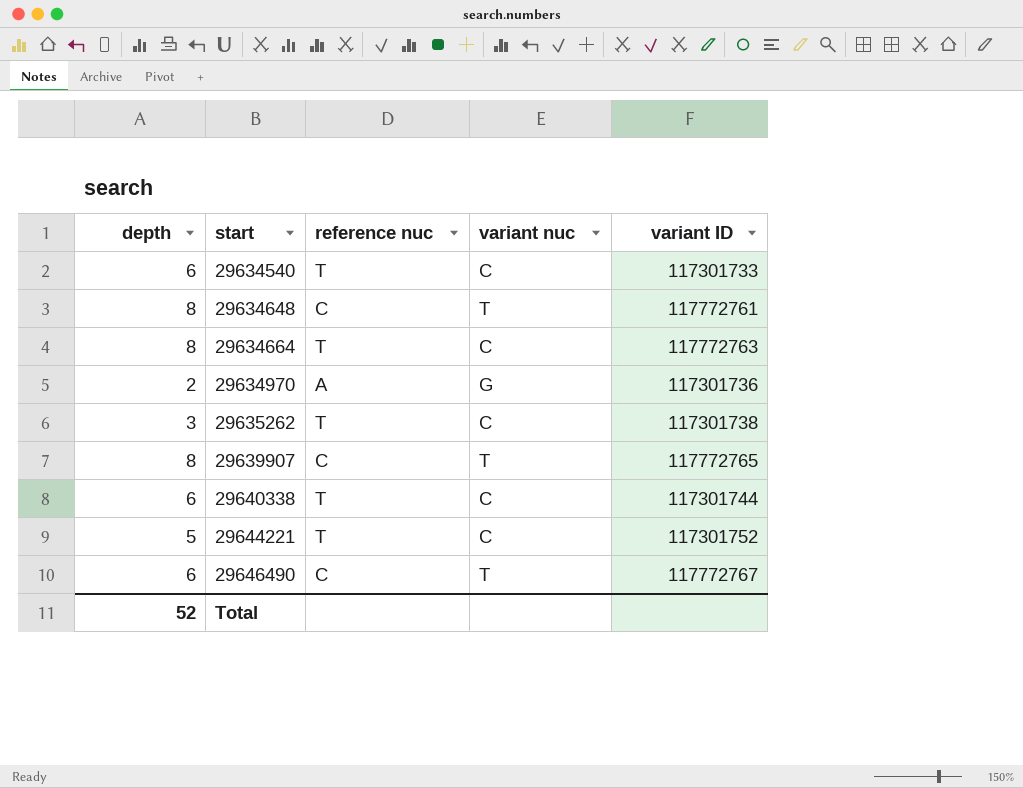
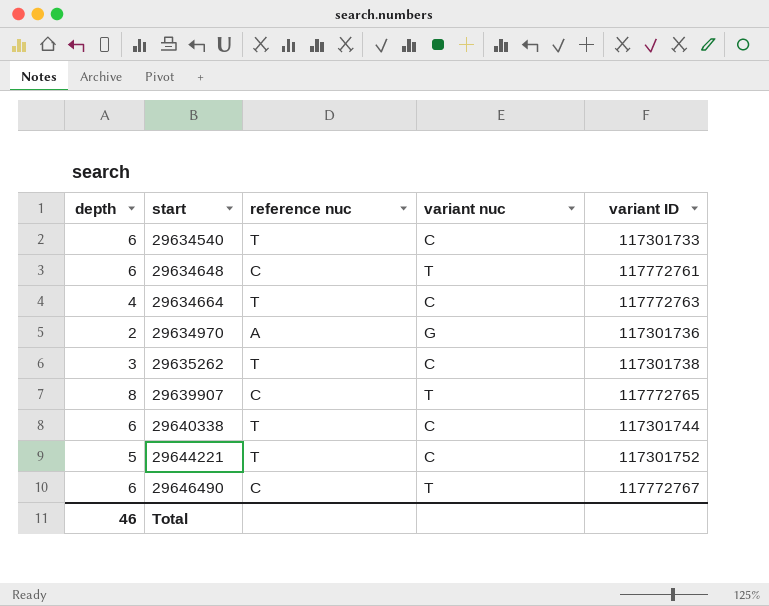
29634648 | depth: 8 -> 6
29634664 | depth: 8 -> 4
Total | depth: 52 -> 46

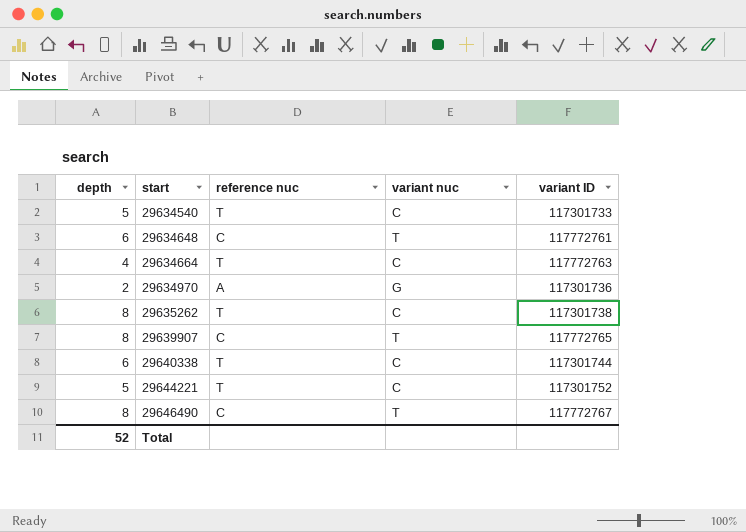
29634540 | depth: 6 -> 5
29635262 | depth: 3 -> 8
29646490 | depth: 6 -> 8
Total | depth: 46 -> 52

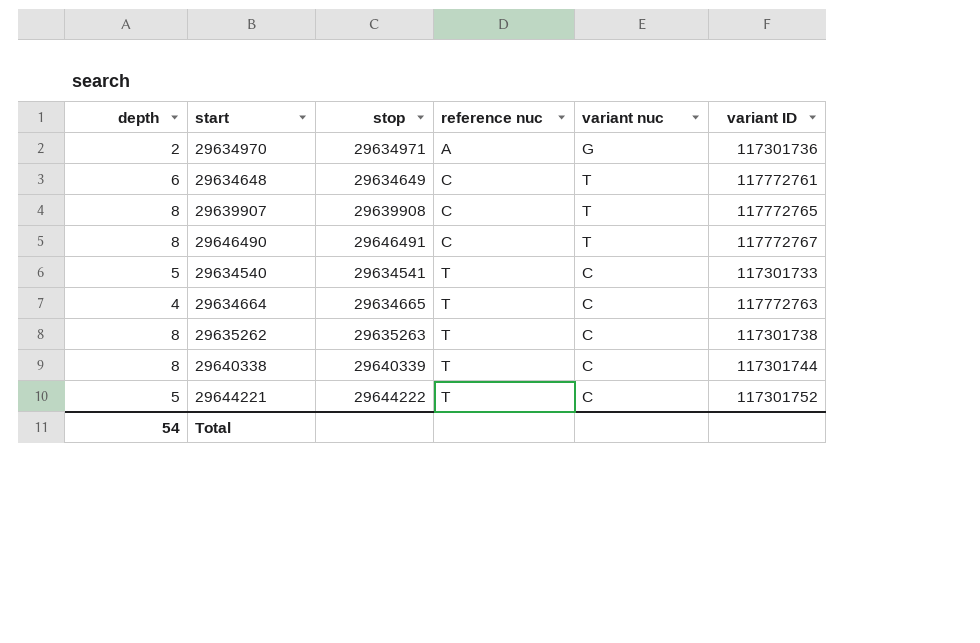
row order: start ascending -> reference nuc ascending
column stop | position: none -> 3
29640338 | depth: 6 -> 8
Total | depth: 52 -> 54

